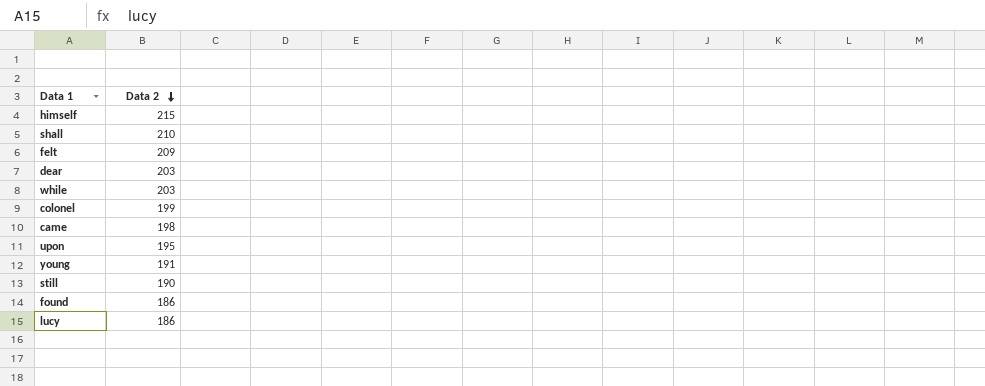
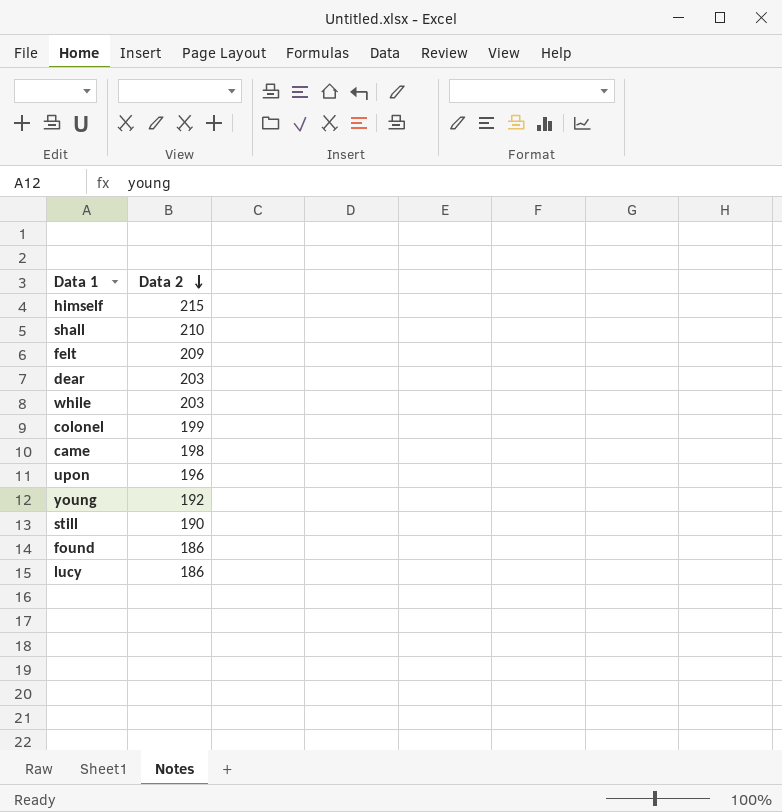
upon | Data 2: 195 -> 196
young | Data 2: 191 -> 192

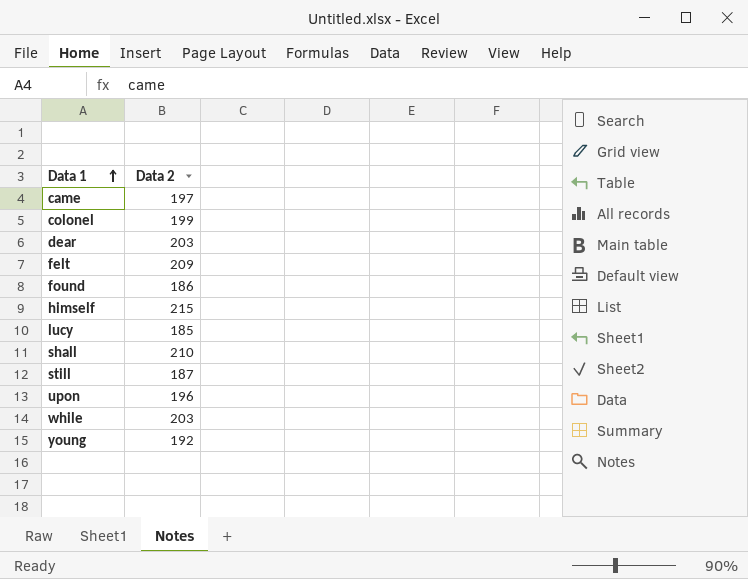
row order: Data 2 descending -> Data 1 ascending
came | Data 2: 198 -> 197
lucy | Data 2: 186 -> 185
still | Data 2: 190 -> 187

